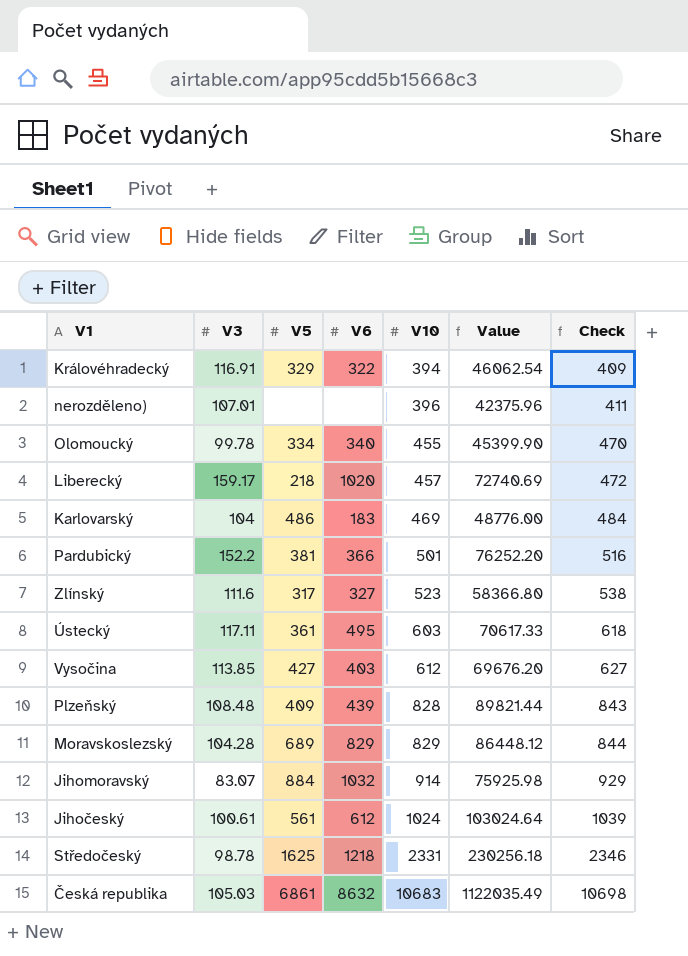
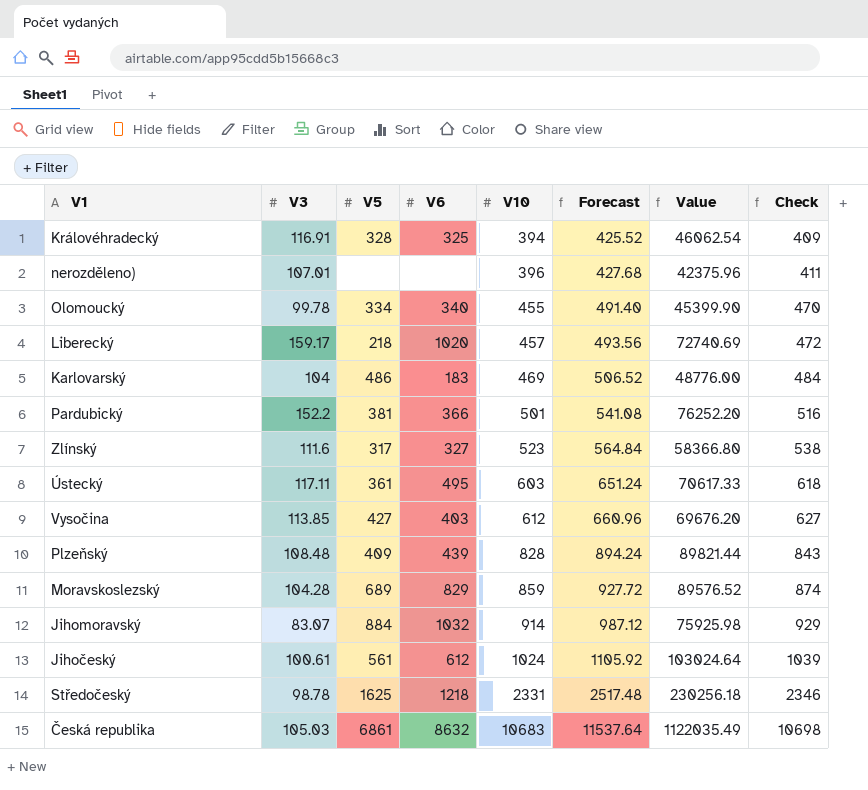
column Forecast | formula: none -> [V10] * 1.08
Královéhradecký | V5: 329 -> 328
Královéhradecký | V6: 322 -> 325
Moravskoslezský | V10: 829 -> 859
Moravskoslezský | Value: 86448.12 -> 89576.52
Moravskoslezský | Check: 844 -> 874

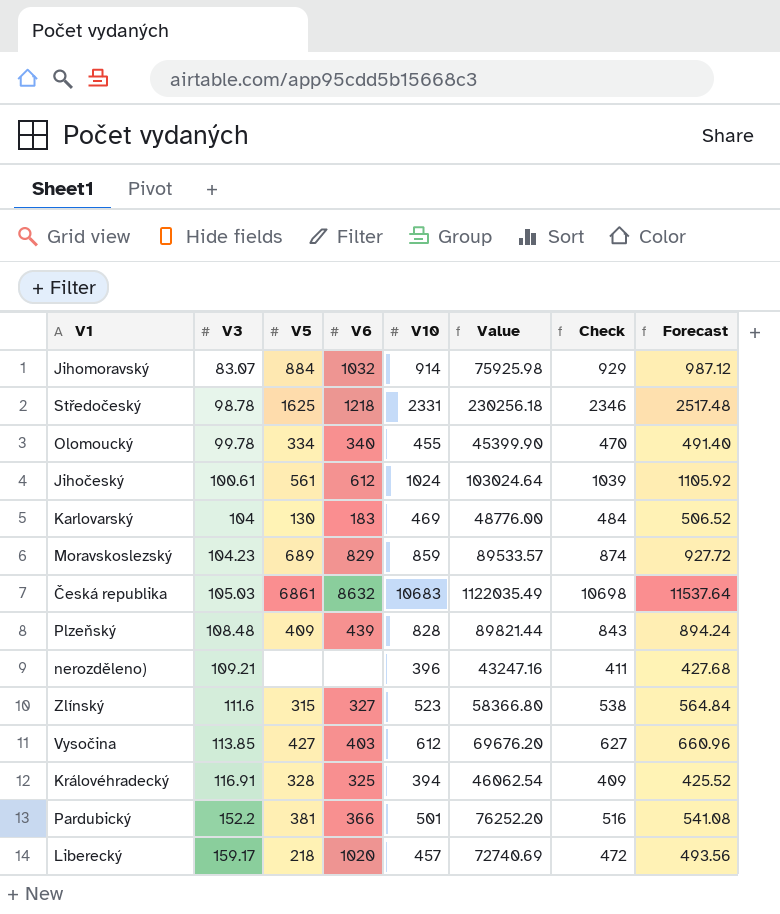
row order: V10 ascending -> V3 ascending
column Forecast | position: 6 -> 8
row Ústecký: 117.11 | 361 | 495 | 603 | 651.24 | 70617.33 | 618 -> none
Karlovarský | V5: 486 -> 130
Moravskoslezský | V3: 104.28 -> 104.23
Moravskoslezský | Value: 89576.52 -> 89533.57
nerozděleno) | V3: 107.01 -> 109.21
nerozděleno) | Value: 42375.96 -> 43247.16
Zlínský | V5: 317 -> 315

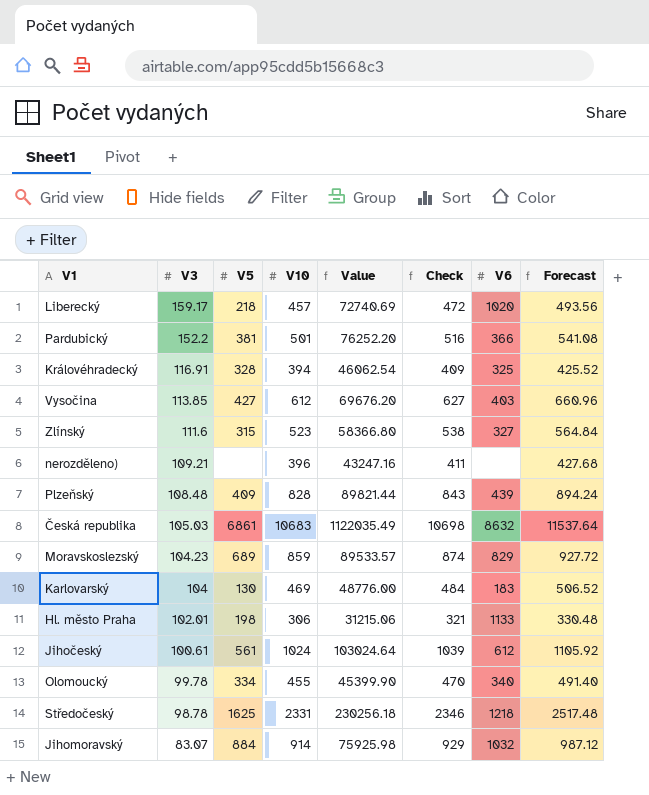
row order: V3 ascending -> V3 descending
column V6 | position: 4 -> 7
row Hl. město Praha: none -> 102.01 | 198 | 306 | 31215.06 | 321 | 1133 | 330.48

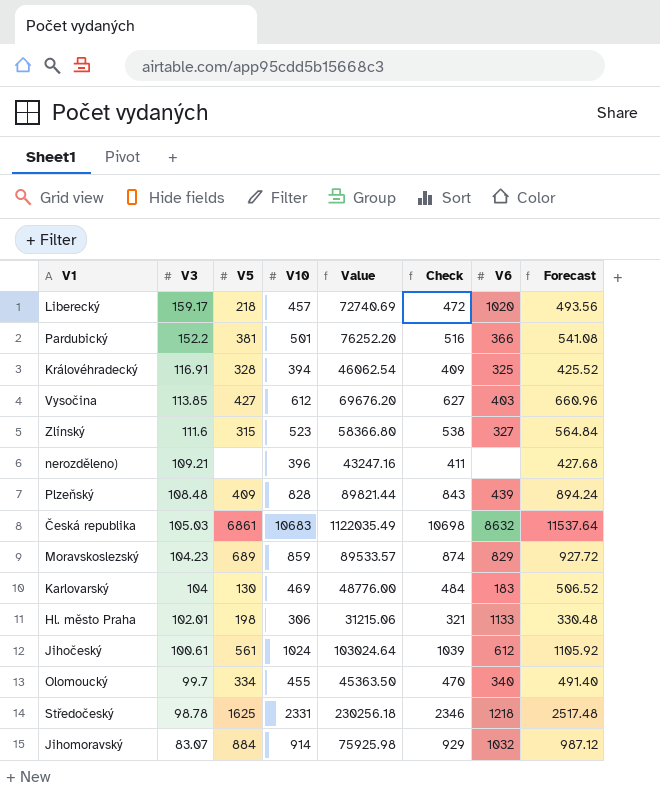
Olomoucký | V3: 99.78 -> 99.7
Olomoucký | Value: 45399.90 -> 45363.50

